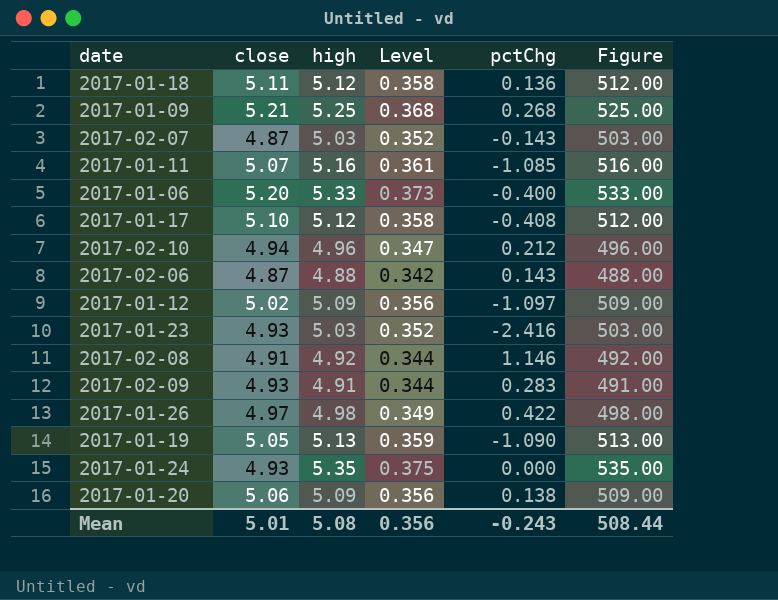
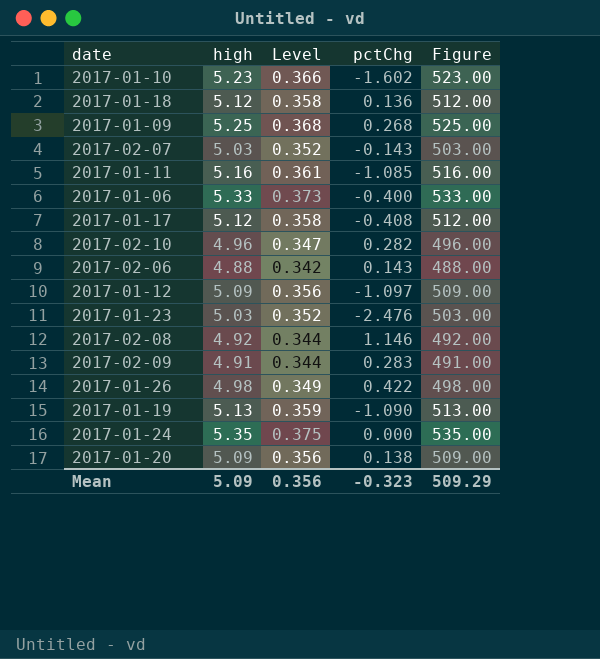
column close | position: 2 -> none
row 2017-01-10: none -> 5.23 | 0.366 | -1.602 | 523.00
2017-02-10 | pctChg: 0.212 -> 0.282
2017-01-23 | pctChg: -2.416 -> -2.476
Mean | high: 5.08 -> 5.09
Mean | pctChg: -0.243 -> -0.323
Mean | Figure: 508.44 -> 509.29

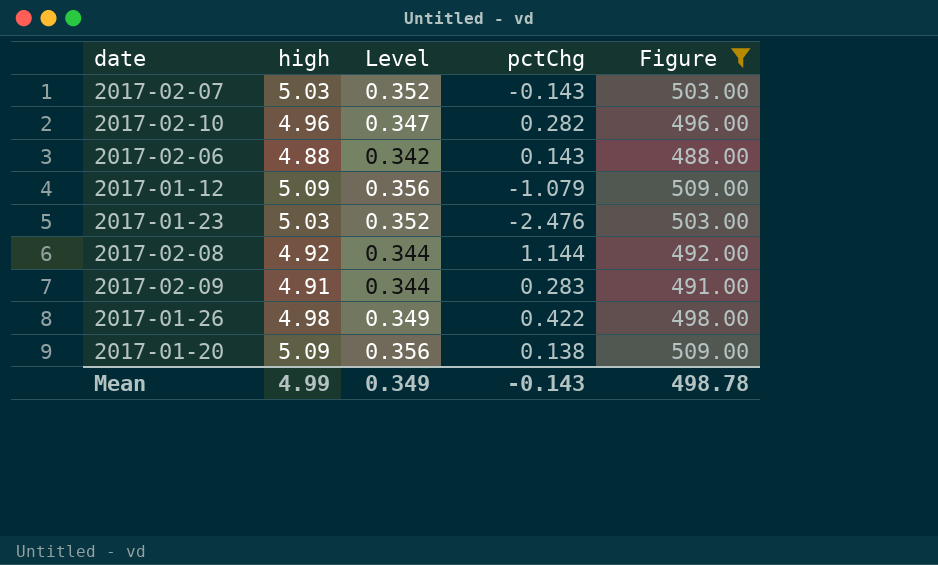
filter: none -> Figure <= 509.00
2017-01-12 | pctChg: -1.097 -> -1.079
2017-02-08 | pctChg: 1.146 -> 1.144
Mean | high: 5.09 -> 4.99
Mean | Level: 0.356 -> 0.349
Mean | pctChg: -0.323 -> -0.143
Mean | Figure: 509.29 -> 498.78

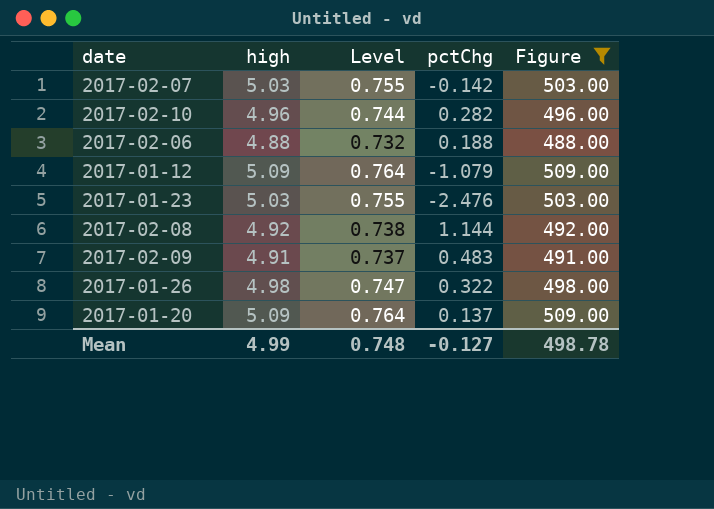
column Level | formula: [high] * 0.07 -> [high] * 0.15
2017-02-07 | pctChg: -0.143 -> -0.142
2017-02-06 | pctChg: 0.143 -> 0.188
2017-02-09 | pctChg: 0.283 -> 0.483
2017-01-26 | pctChg: 0.422 -> 0.322
2017-01-20 | pctChg: 0.138 -> 0.137
Mean | Level: 0.349 -> 0.748
Mean | pctChg: -0.143 -> -0.127

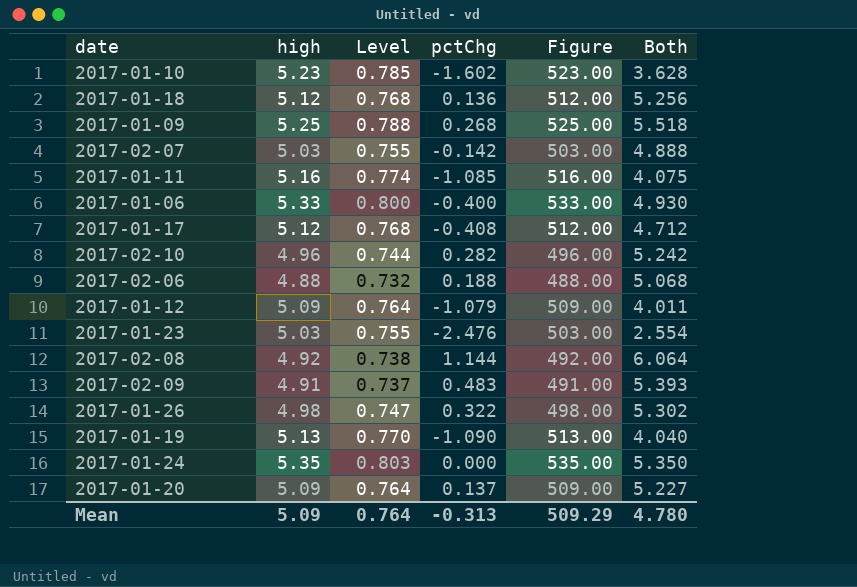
filter: Figure <= 509.00 -> none
column Both | formula: none -> [high] + [pctChg]
Mean | high: 4.99 -> 5.09
Mean | Level: 0.748 -> 0.764
Mean | pctChg: -0.127 -> -0.313
Mean | Figure: 498.78 -> 509.29

